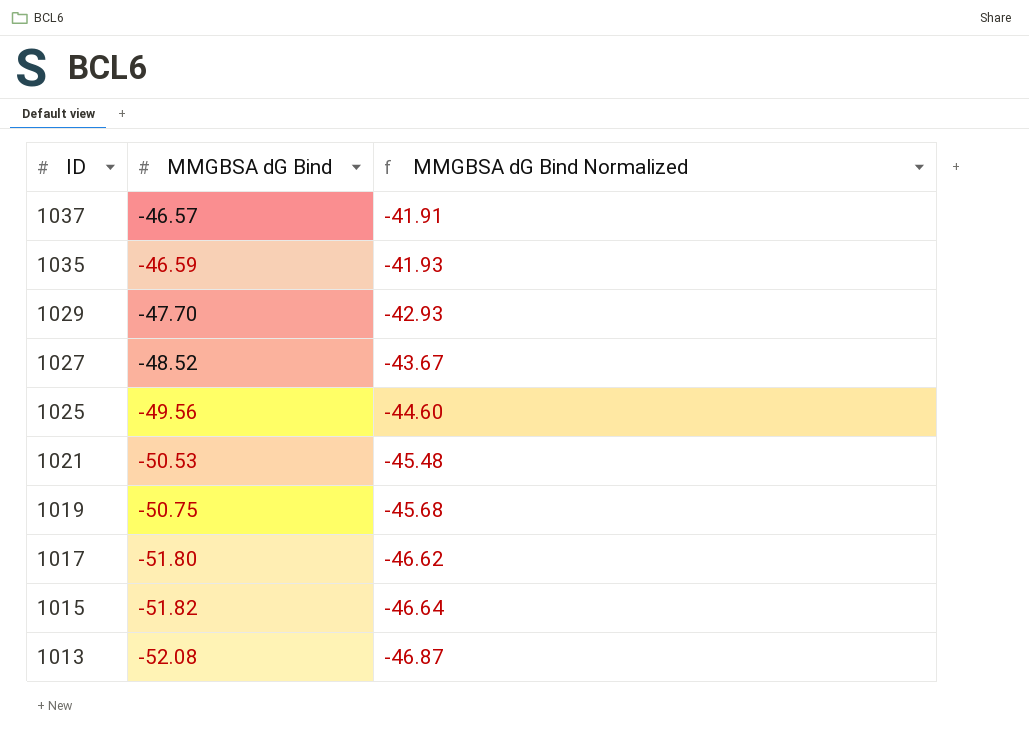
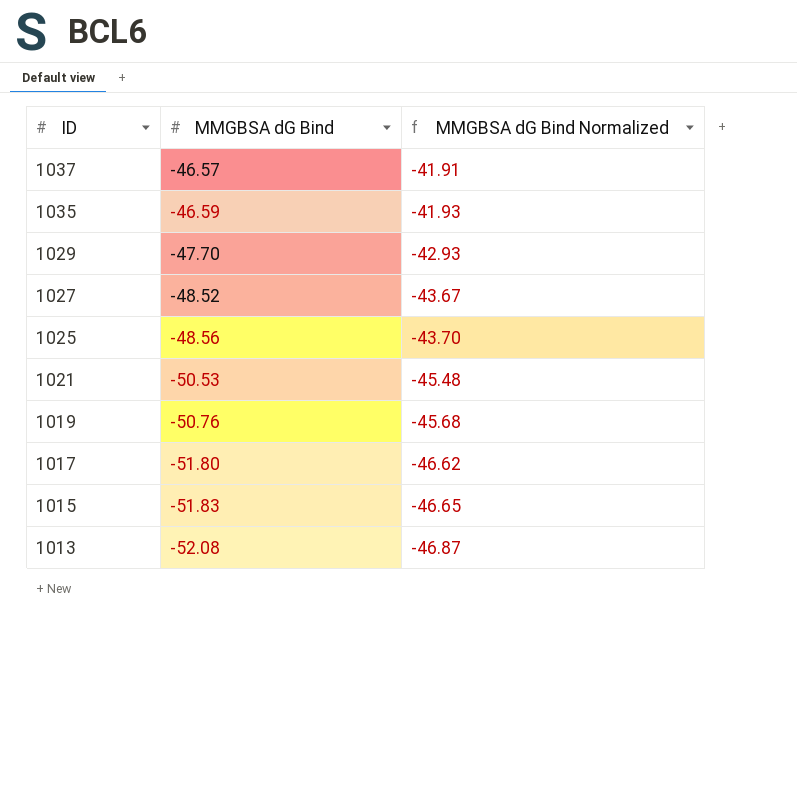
1025 | MMGBSA dG Bind: -49.56 -> -48.56
1025 | MMGBSA dG Bind Normalized: -44.60 -> -43.70
1019 | MMGBSA dG Bind: -50.75 -> -50.76
1015 | MMGBSA dG Bind: -51.82 -> -51.83
1015 | MMGBSA dG Bind Normalized: -46.64 -> -46.65

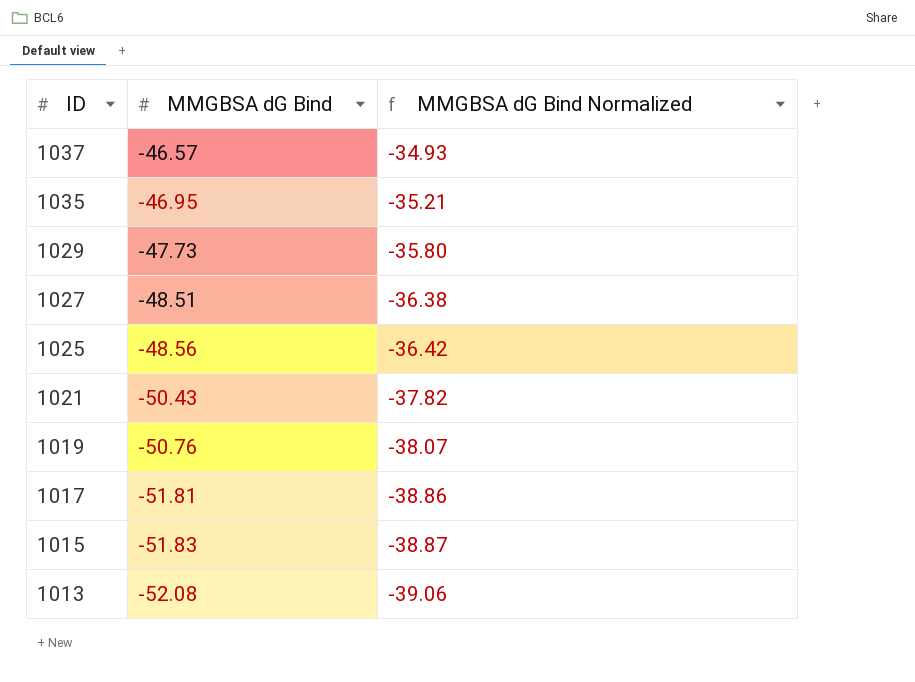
column MMGBSA dG Bind Normalized | formula: [MMGBSA dG Bind] * 0.9 -> [MMGBSA dG Bind] * 0.75
1035 | MMGBSA dG Bind: -46.59 -> -46.95
1029 | MMGBSA dG Bind: -47.70 -> -47.73
1027 | MMGBSA dG Bind: -48.52 -> -48.51
1021 | MMGBSA dG Bind: -50.53 -> -50.43
1017 | MMGBSA dG Bind: -51.80 -> -51.81

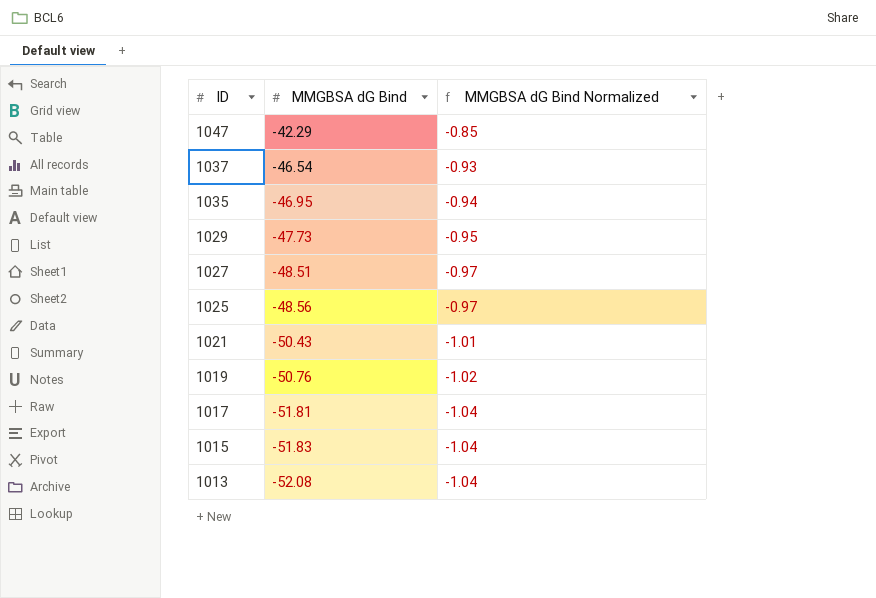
column MMGBSA dG Bind Normalized | formula: [MMGBSA dG Bind] * 0.75 -> [MMGBSA dG Bind] * 0.02
row 1047: none -> -42.29 | -0.85
1037 | MMGBSA dG Bind: -46.57 -> -46.54

